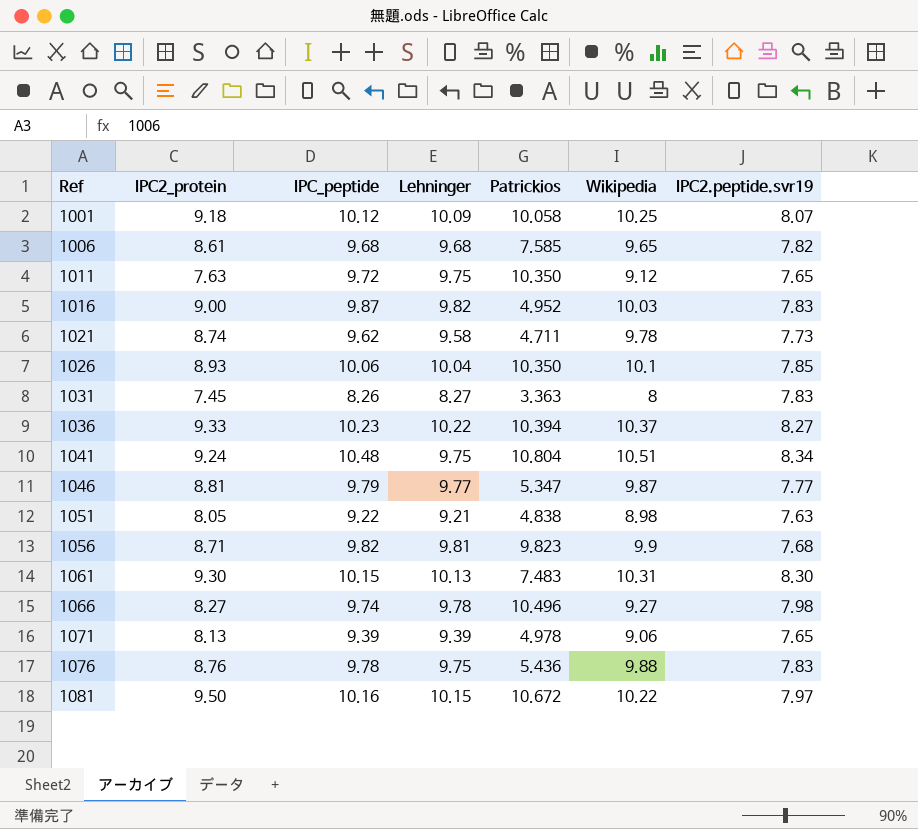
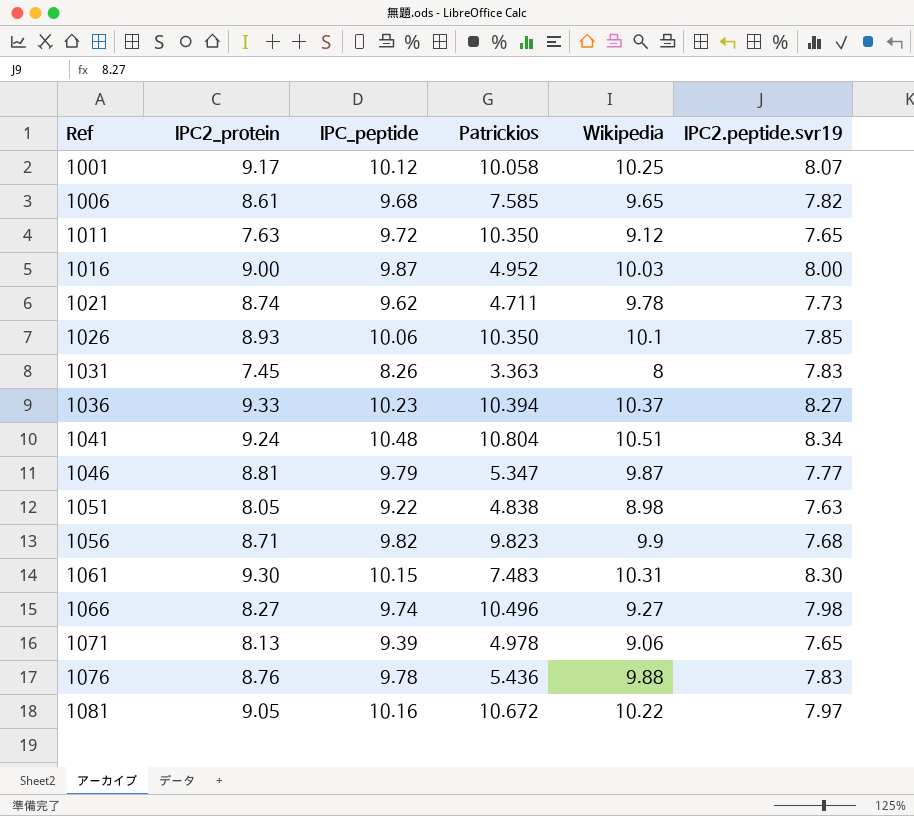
column Lehninger | position: 4 -> none
1001 | IPC2_protein: 9.18 -> 9.17
1016 | IPC2.peptide.svr19: 7.83 -> 8.00
1081 | IPC2_protein: 9.50 -> 9.05

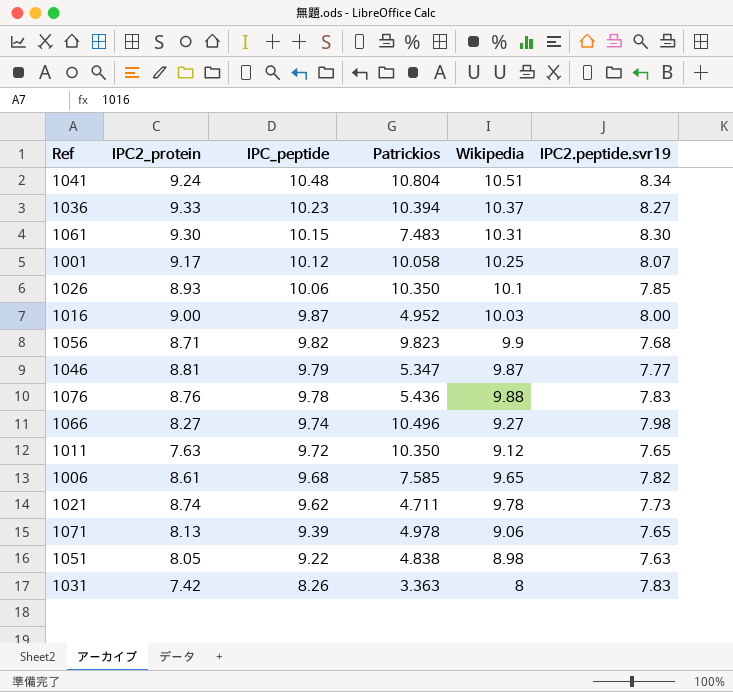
row order: Ref ascending -> IPC_peptide descending
row 1081: 9.05 | 10.16 | 10.672 | 10.22 | 7.97 -> none
1031 | IPC2_protein: 7.45 -> 7.42

